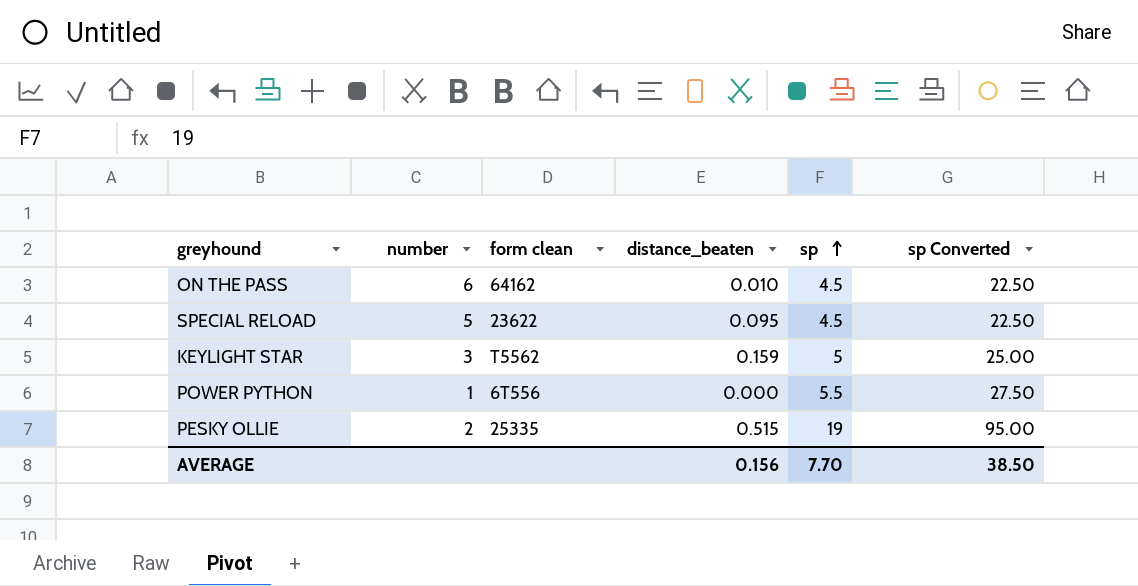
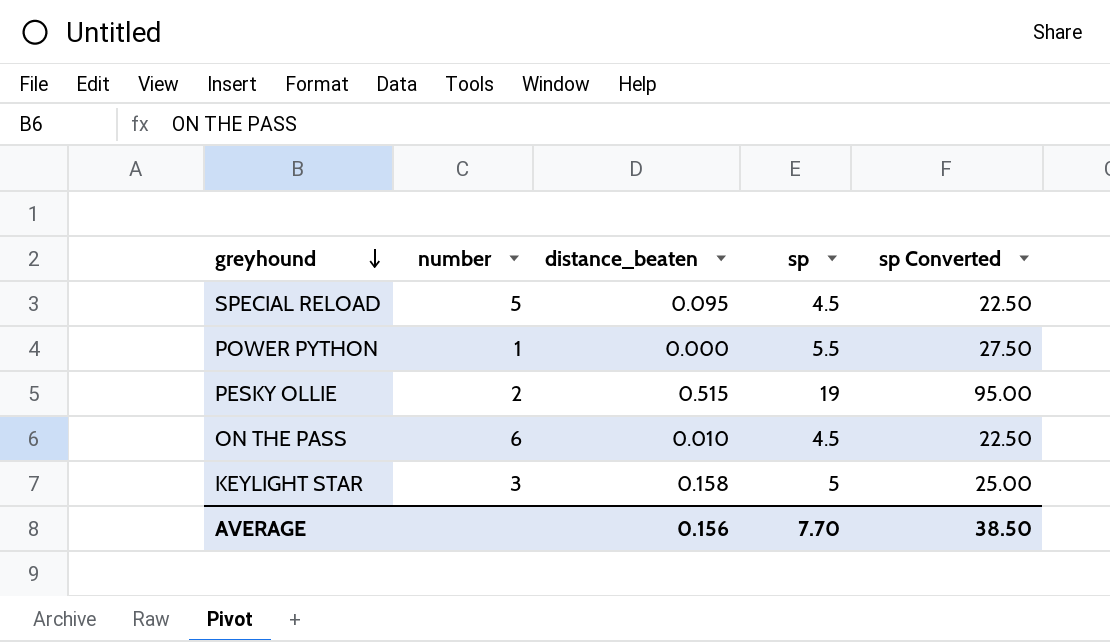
row order: sp ascending -> greyhound descending
column form clean | position: 3 -> none
KEYLIGHT STAR | distance_beaten: 0.159 -> 0.158

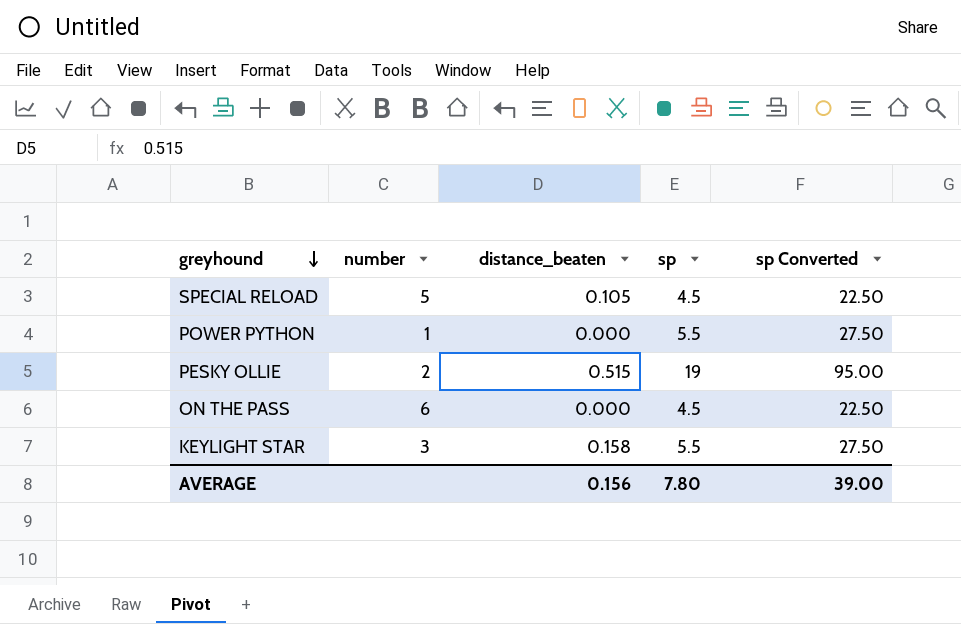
SPECIAL RELOAD | distance_beaten: 0.095 -> 0.105
ON THE PASS | distance_beaten: 0.010 -> 0.000
KEYLIGHT STAR | sp: 5 -> 5.5
KEYLIGHT STAR | sp Converted: 25.00 -> 27.50
AVERAGE | sp: 7.70 -> 7.80
AVERAGE | sp Converted: 38.50 -> 39.00

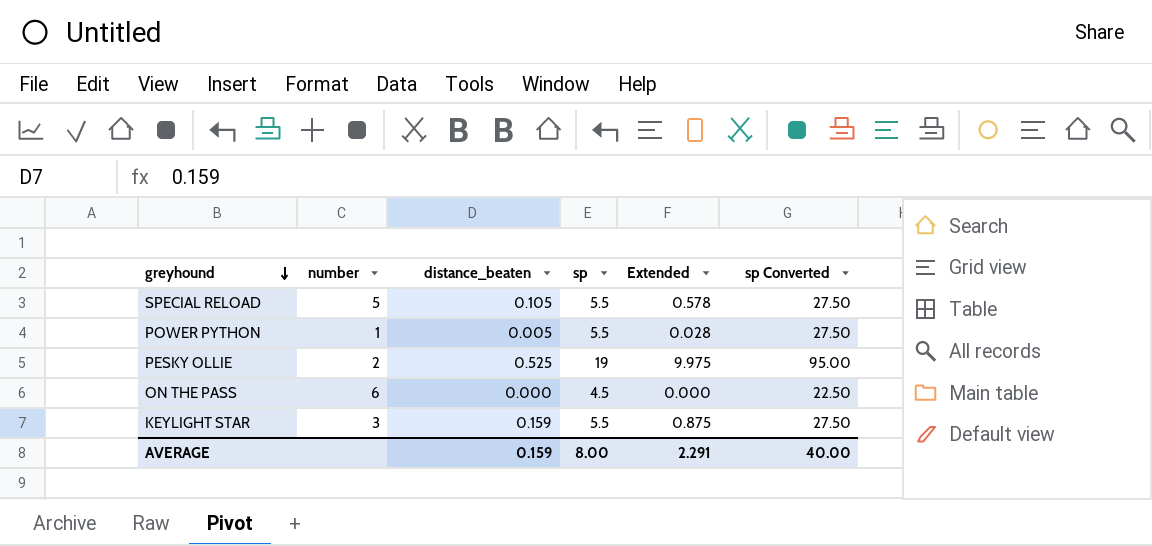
column Extended | formula: none -> [distance_beaten] * [sp]
SPECIAL RELOAD | sp: 4.5 -> 5.5
SPECIAL RELOAD | sp Converted: 22.50 -> 27.50
POWER PYTHON | distance_beaten: 0.000 -> 0.005
PESKY OLLIE | distance_beaten: 0.515 -> 0.525
KEYLIGHT STAR | distance_beaten: 0.158 -> 0.159
AVERAGE | distance_beaten: 0.156 -> 0.159
AVERAGE | sp: 7.80 -> 8.00
AVERAGE | sp Converted: 39.00 -> 40.00

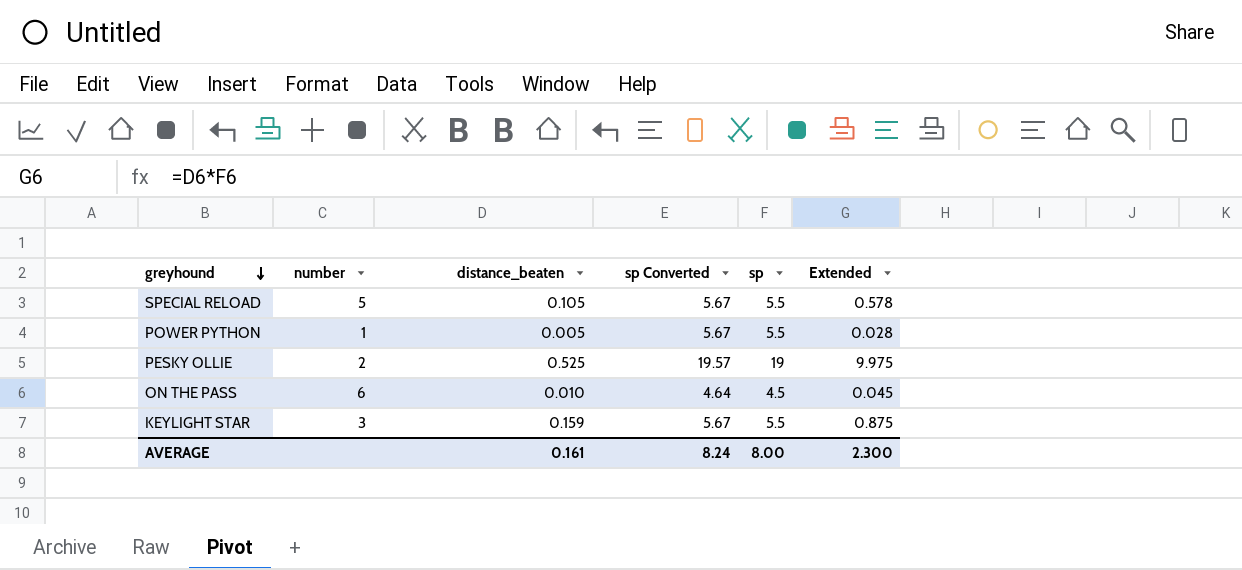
column sp Converted | formula: [sp] * 5 -> [sp] * 1.03
column sp Converted | position: 6 -> 4
ON THE PASS | distance_beaten: 0.000 -> 0.010
ON THE PASS | Extended: 0.000 -> 0.045
AVERAGE | distance_beaten: 0.159 -> 0.161
AVERAGE | sp Converted: 40.00 -> 8.24
AVERAGE | Extended: 2.291 -> 2.300

